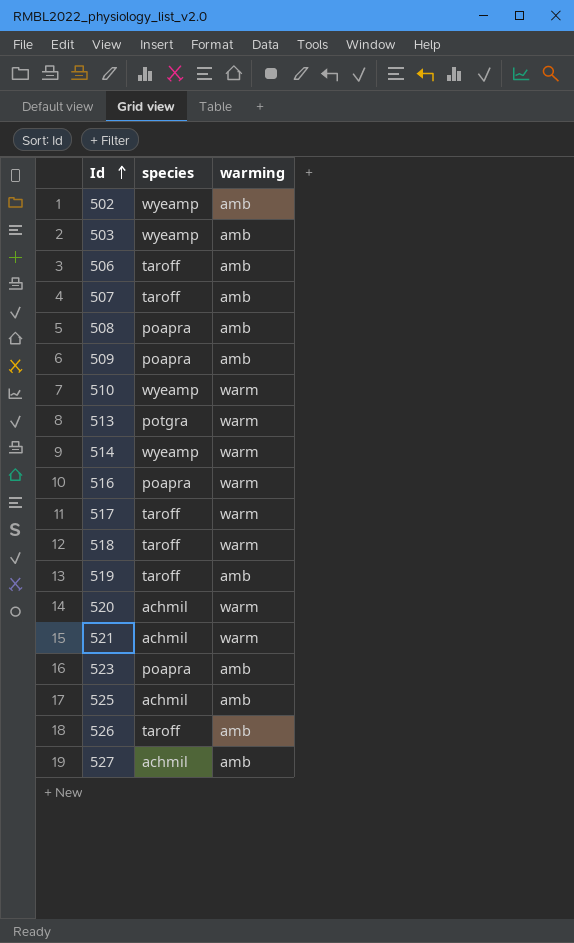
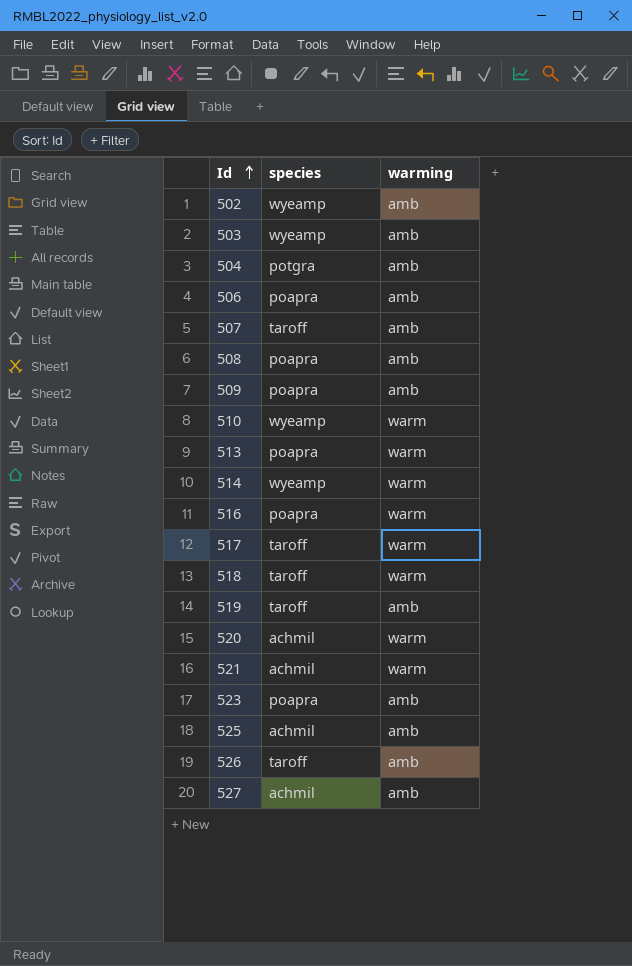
row 504: none -> potgra | amb
506 | species: taroff -> poapra
513 | species: potgra -> poapra

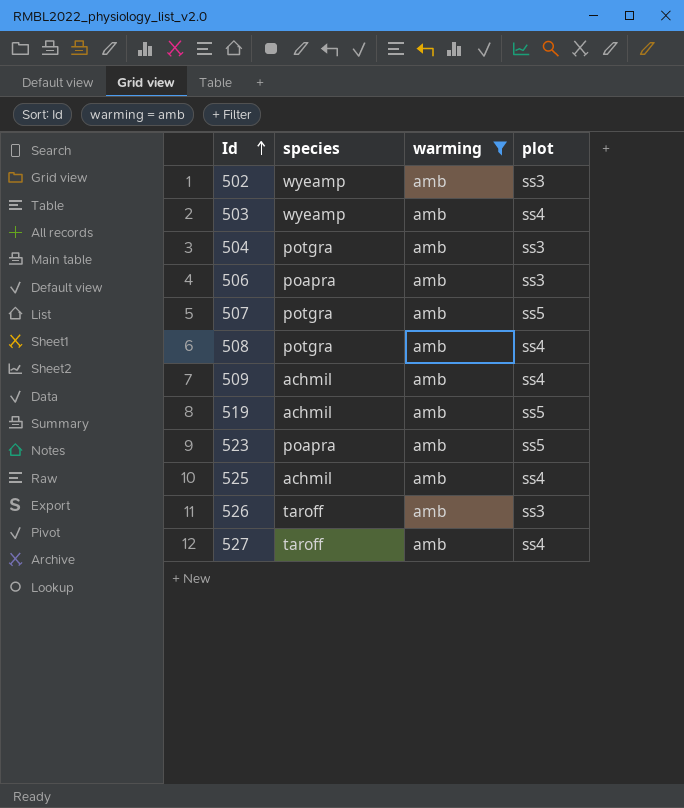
filter: none -> warming = amb
column plot | position: none -> 4
507 | species: taroff -> potgra
508 | species: poapra -> potgra
509 | species: poapra -> achmil
519 | species: taroff -> achmil
527 | species: achmil -> taroff

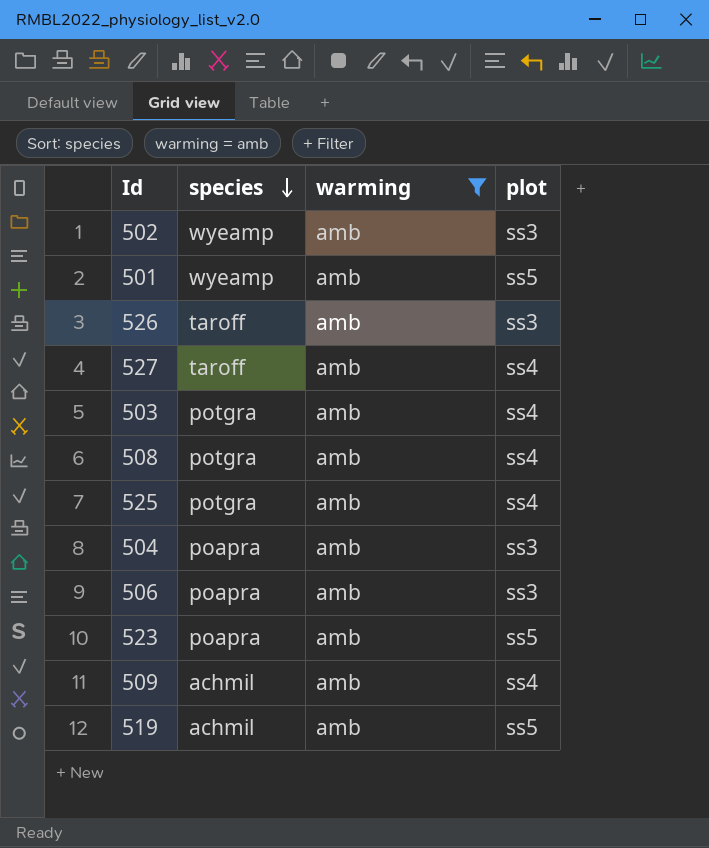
row order: Id ascending -> species descending
row 507: potgra | amb | ss5 -> none
row 501: none -> wyeamp | amb | ss5
503 | species: wyeamp -> potgra
525 | species: achmil -> potgra
504 | species: potgra -> poapra

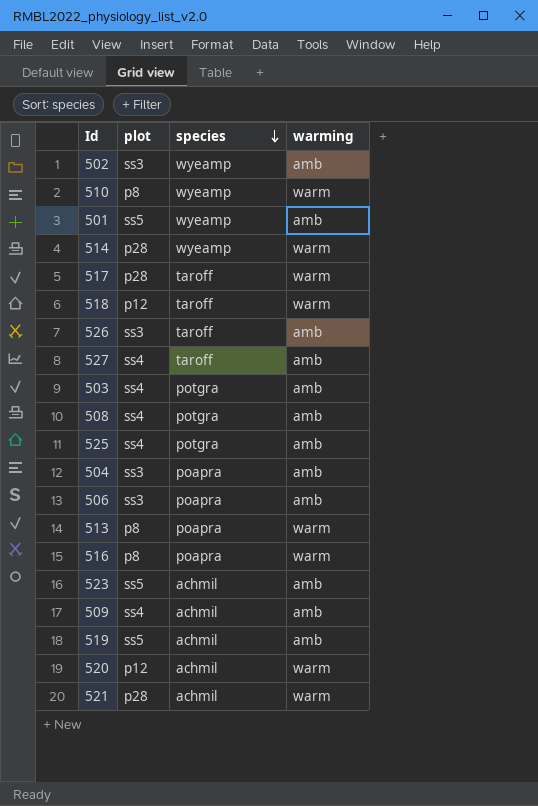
filter: warming = amb -> none
column plot | position: 4 -> 2
523 | species: poapra -> achmil

